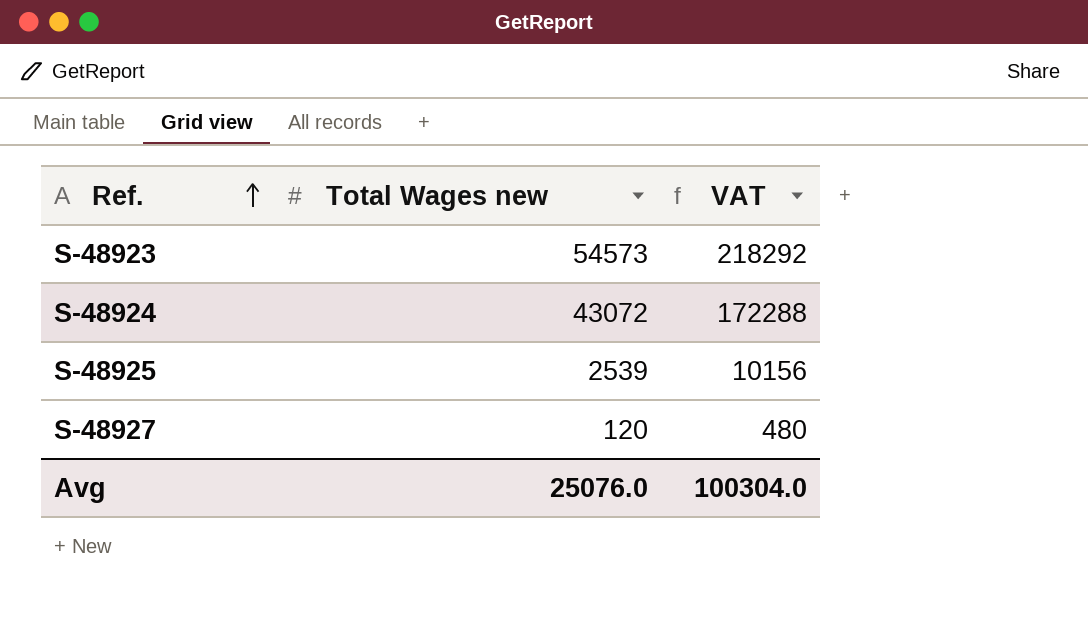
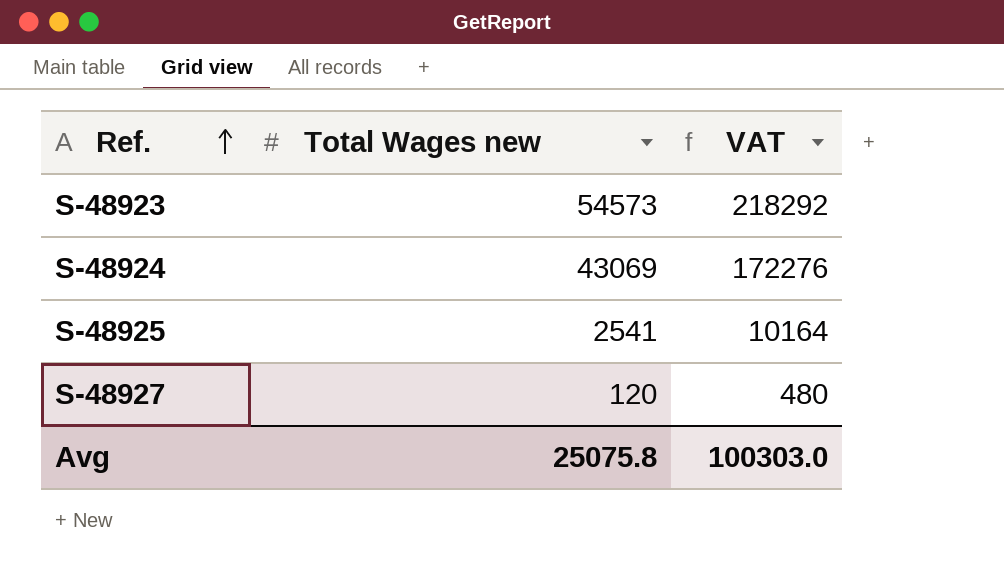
S-48924 | Total Wages new: 43072 -> 43069
S-48924 | VAT: 172288 -> 172276
S-48925 | Total Wages new: 2539 -> 2541
S-48925 | VAT: 10156 -> 10164
Avg | Total Wages new: 25076.0 -> 25075.8
Avg | VAT: 100304.0 -> 100303.0

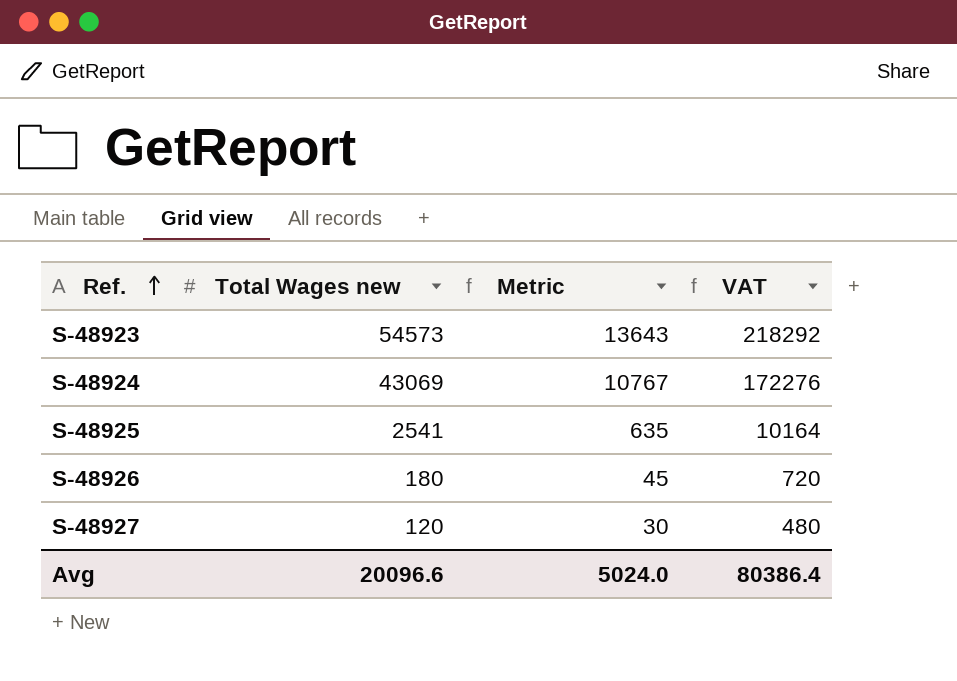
column Metric | formula: none -> [Total Wages new] * 0.25
row S-48926: none -> 180 | 45 | 720
Avg | Total Wages new: 25075.8 -> 20096.6
Avg | VAT: 100303.0 -> 80386.4

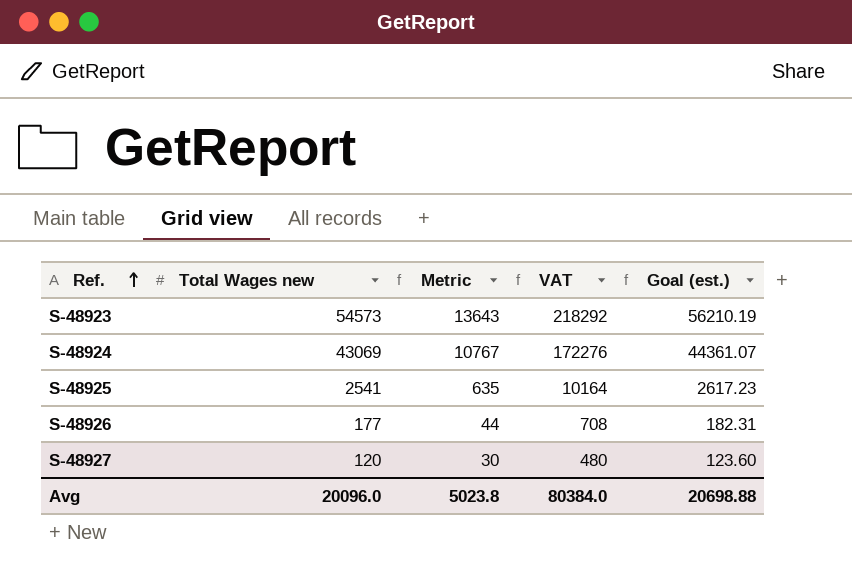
column Goal (est.) | formula: none -> [Total Wages new] * 1.03
S-48926 | Total Wages new: 180 -> 177
S-48926 | Metric: 45 -> 44
S-48926 | VAT: 720 -> 708
Avg | Total Wages new: 20096.6 -> 20096.0
Avg | Metric: 5024.0 -> 5023.8
Avg | VAT: 80386.4 -> 80384.0

